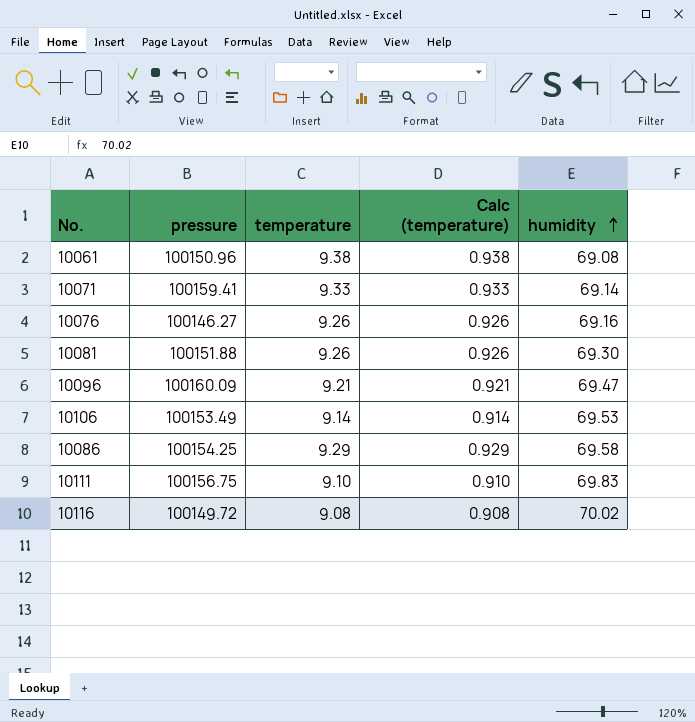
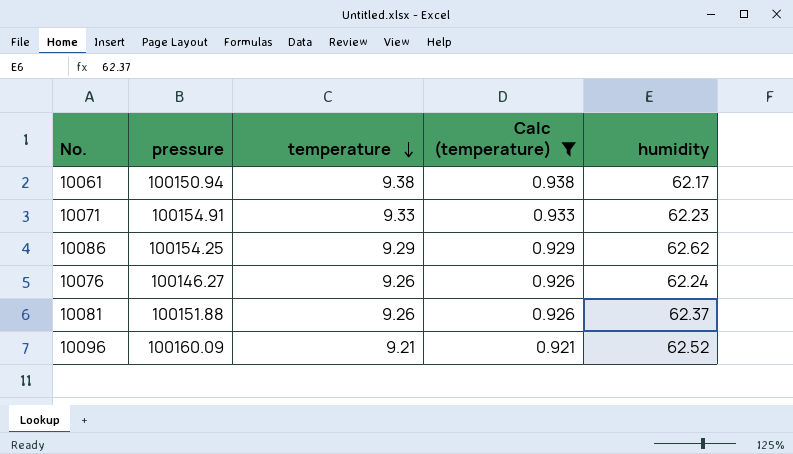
filter: none -> Calc (temperature) >= 0.921
row order: humidity ascending -> temperature descending
10061 | pressure: 100150.96 -> 100150.94
10061 | humidity: 69.08 -> 62.17
10071 | pressure: 100159.41 -> 100154.91
10071 | humidity: 69.14 -> 62.23
10086 | humidity: 69.58 -> 62.62
10076 | humidity: 69.16 -> 62.24
10081 | humidity: 69.30 -> 62.37
10096 | humidity: 69.47 -> 62.52

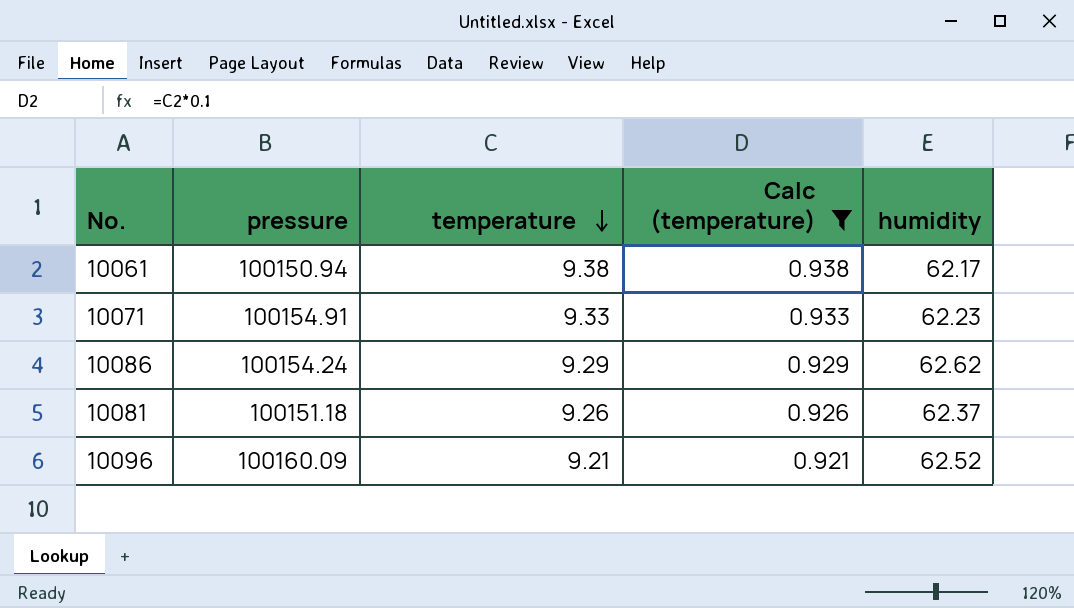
row 10076: 100146.27 | 9.26 | 0.926 | 62.24 -> none
10086 | pressure: 100154.25 -> 100154.24
10081 | pressure: 100151.88 -> 100151.18

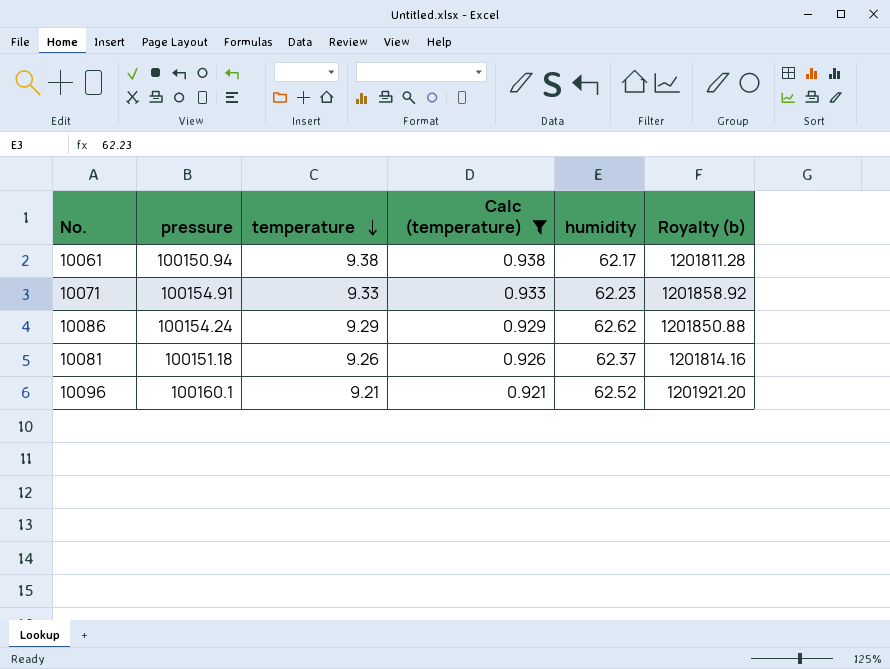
column Royalty (b) | formula: none -> [pressure] * 12
10096 | pressure: 100160.09 -> 100160.1

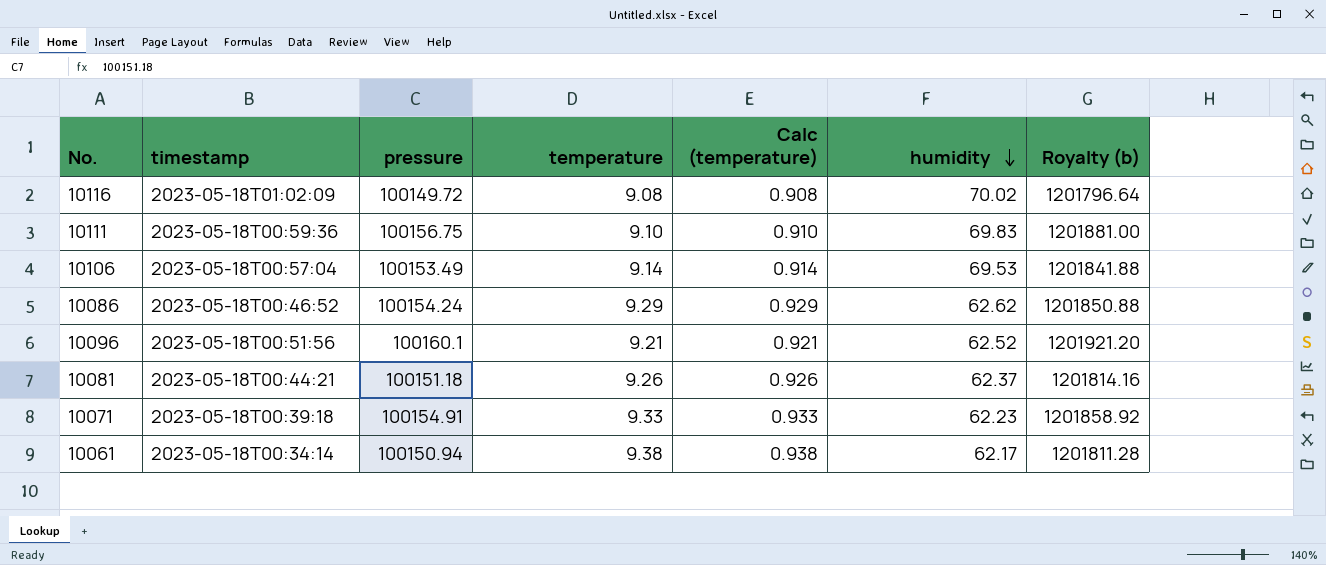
filter: Calc (temperature) >= 0.921 -> none
row order: temperature descending -> humidity descending
column timestamp | position: none -> 2

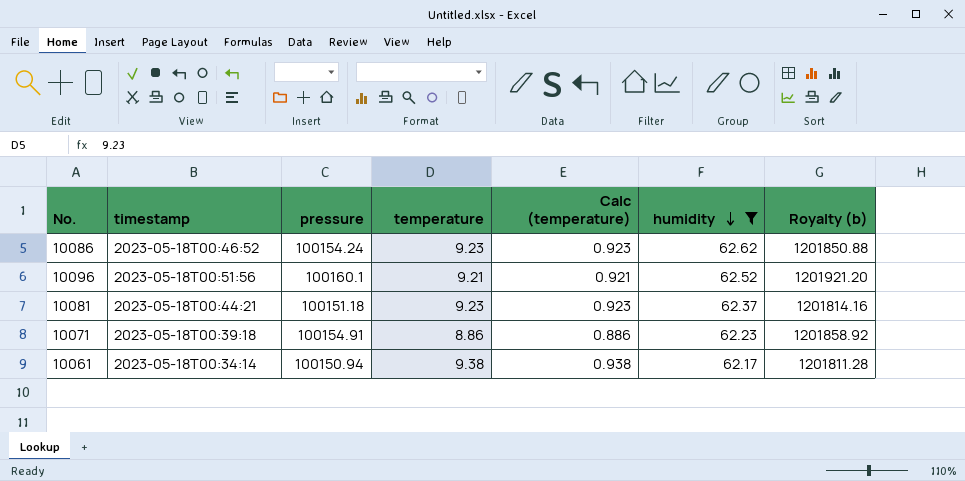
filter: none -> humidity <= 62.62
10086 | temperature: 9.29 -> 9.23
10086 | Calc (temperature): 0.929 -> 0.923
10081 | temperature: 9.26 -> 9.23
10081 | Calc (temperature): 0.926 -> 0.923
10071 | temperature: 9.33 -> 8.86
10071 | Calc (temperature): 0.933 -> 0.886

